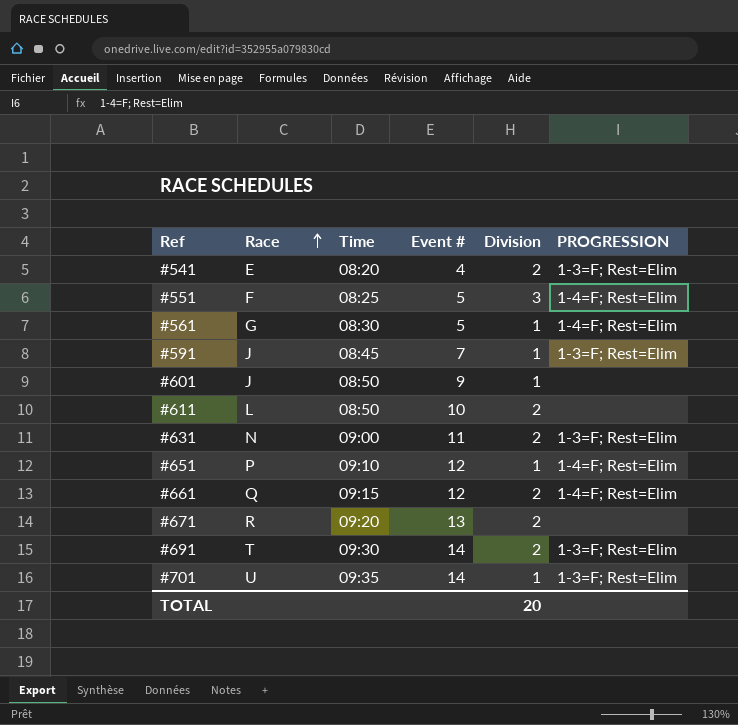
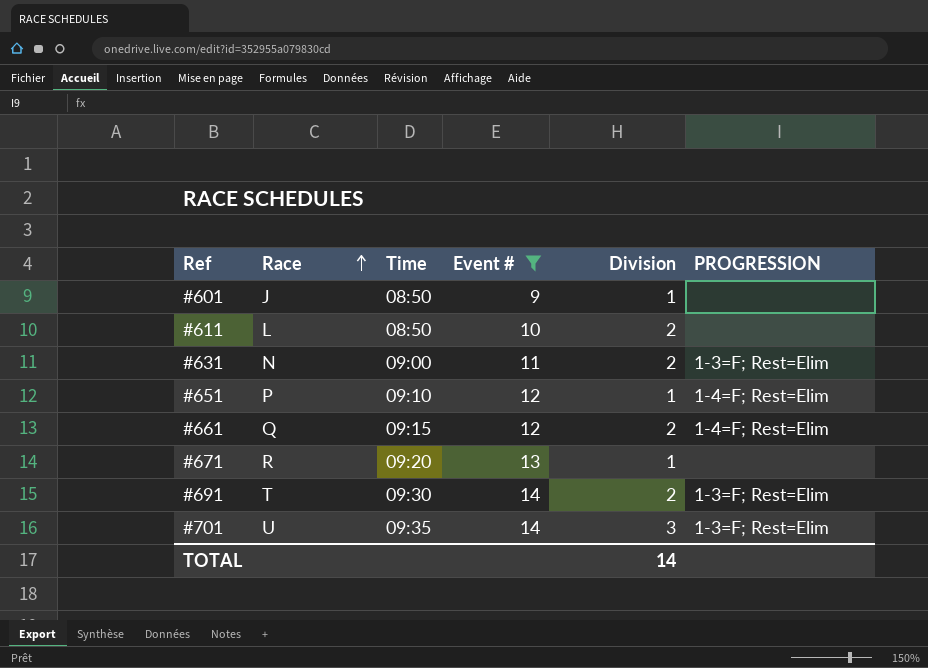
filter: none -> Event # >= 9
#671 | Division: 2 -> 1
#701 | Division: 1 -> 3
TOTAL | Division: 20 -> 14

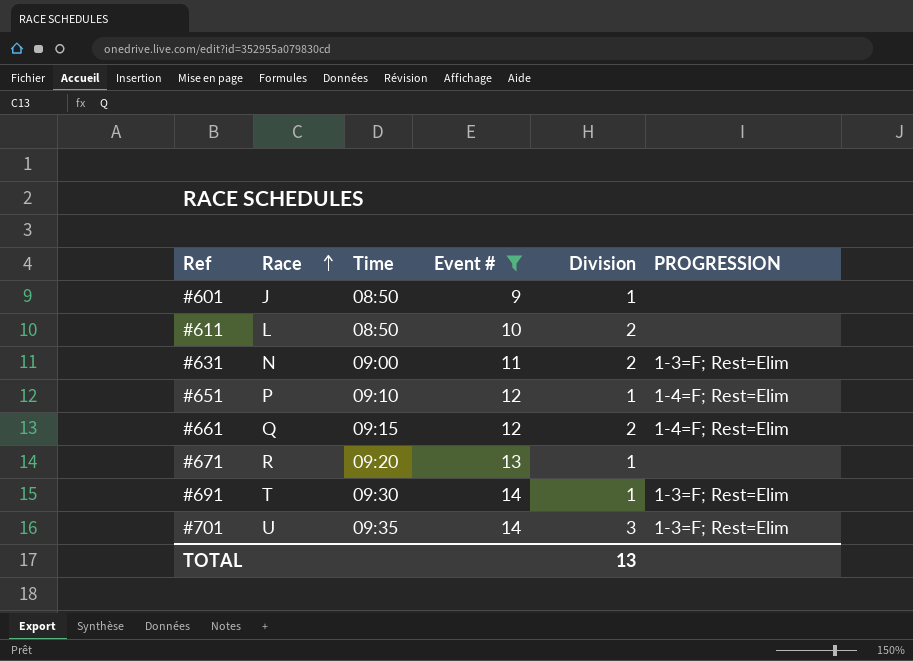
#691 | Division: 2 -> 1
TOTAL | Division: 14 -> 13

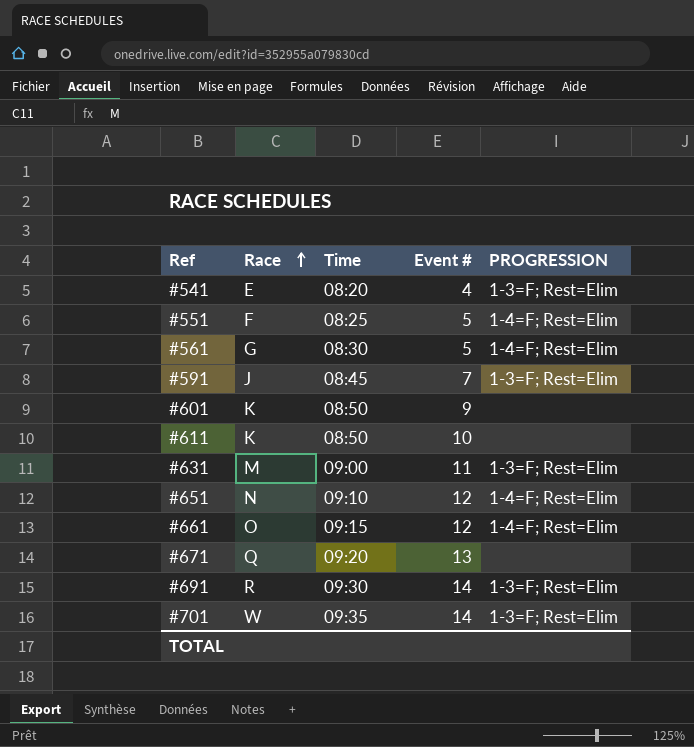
filter: Event # >= 9 -> none
column Division | position: 5 -> none
#601 | Race: J -> K
#611 | Race: L -> K
#631 | Race: N -> M
#651 | Race: P -> N
#661 | Race: Q -> O
#671 | Race: R -> Q
#691 | Race: T -> R
#701 | Race: U -> W

